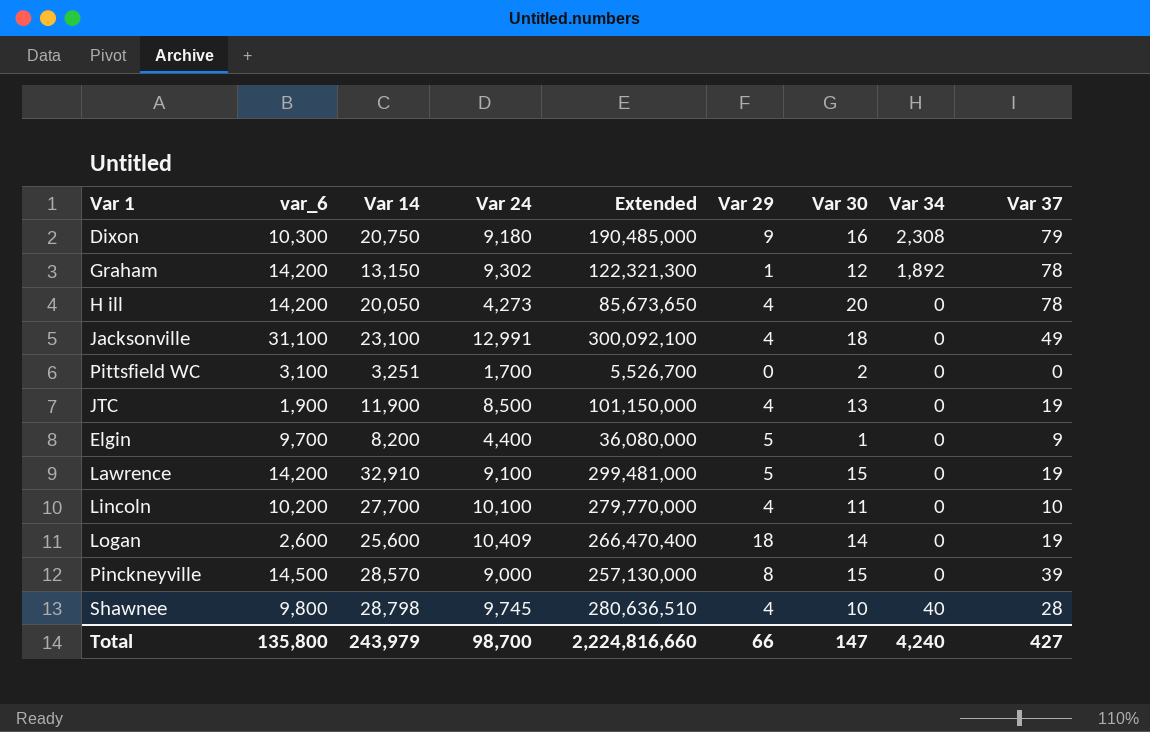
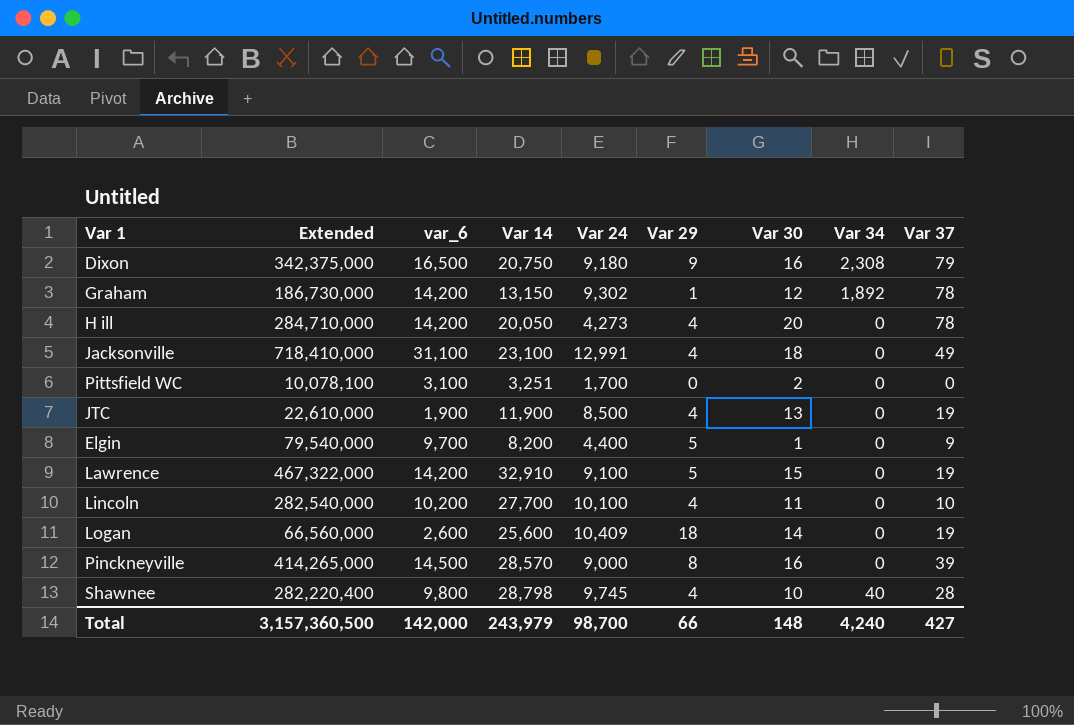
column Extended | formula: [Var 14] * [Var 24] -> [var_6] * [Var 14]
column Extended | position: 5 -> 2
Dixon | var_6: 10,300 -> 16,500
Pinckneyville | Var 30: 15 -> 16
Total | Extended: 2,224,816,660 -> 3,157,360,500
Total | var_6: 135,800 -> 142,000
Total | Var 30: 147 -> 148

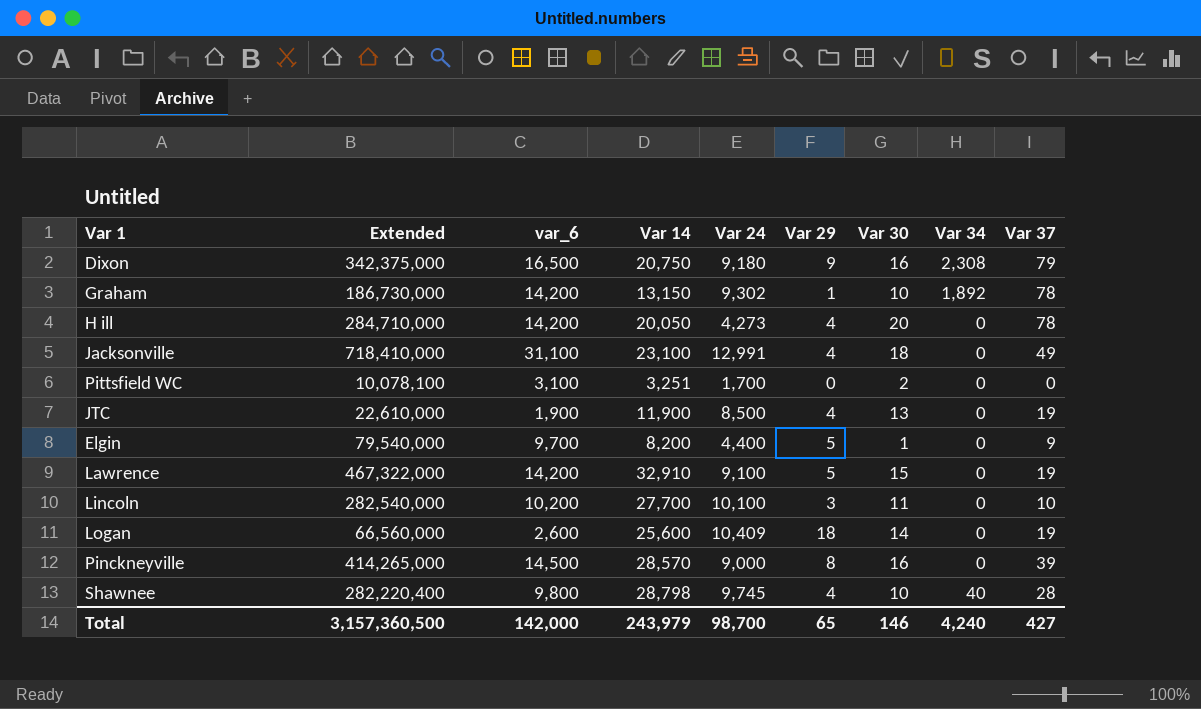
Graham | Var 30: 12 -> 10
Lincoln | Var 29: 4 -> 3
Total | Var 29: 66 -> 65
Total | Var 30: 148 -> 146

